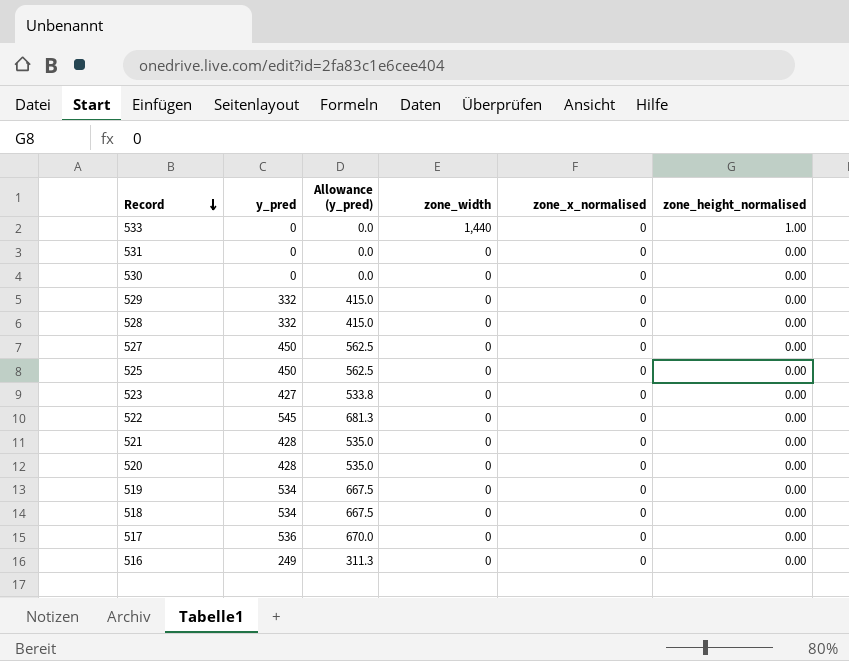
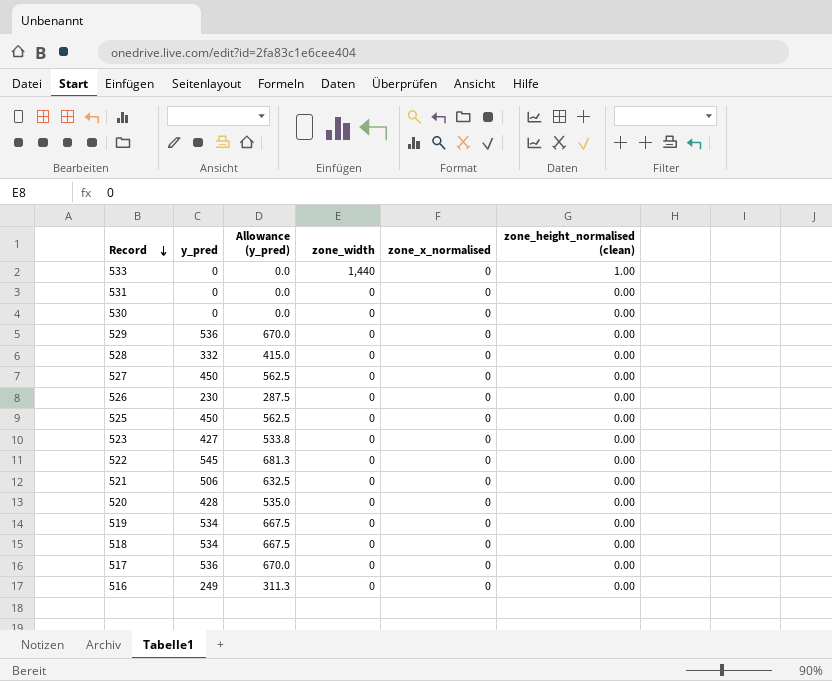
column name: zone_height_normalised -> zone_height_normalised (clean)
529 | y_pred: 332 -> 536
529 | Allowance (y_pred): 415.0 -> 670.0
row 526: none -> 230 | 287.5 | 0 | 0 | 0.00
521 | y_pred: 428 -> 506
521 | Allowance (y_pred): 535.0 -> 632.5

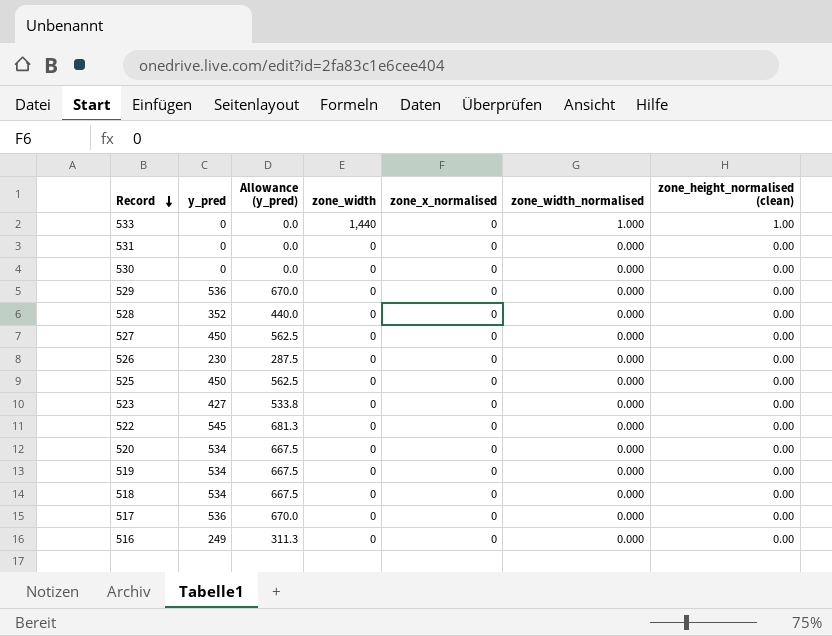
column zone_width_normalised | position: none -> 6
row 521: 506 | 632.5 | 0 | 0 | 0.00 -> none
528 | y_pred: 332 -> 352
528 | Allowance (y_pred): 415.0 -> 440.0
520 | y_pred: 428 -> 534
520 | Allowance (y_pred): 535.0 -> 667.5

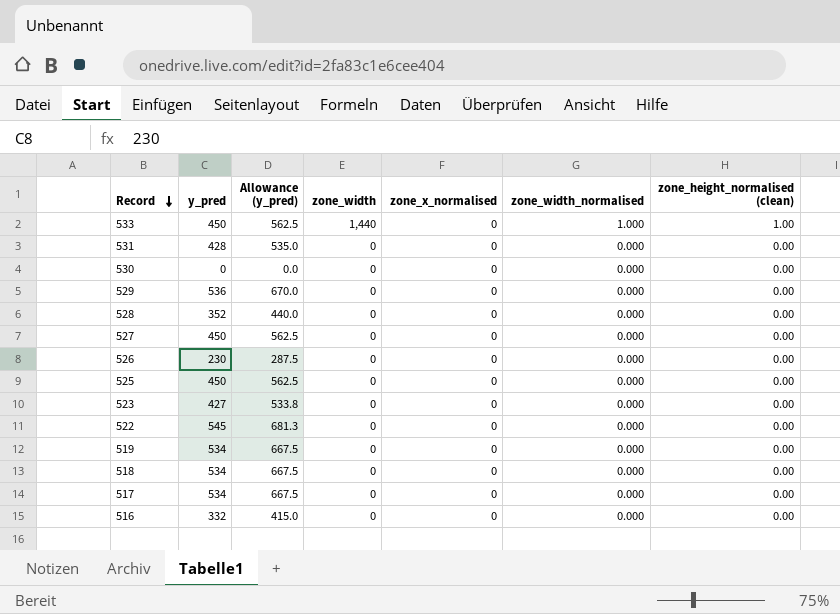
row 520: 534 | 667.5 | 0 | 0 | 0.000 | 0.00 -> none
533 | y_pred: 0 -> 450
533 | Allowance (y_pred): 0.0 -> 562.5
531 | y_pred: 0 -> 428
531 | Allowance (y_pred): 0.0 -> 535.0
517 | y_pred: 536 -> 534
517 | Allowance (y_pred): 670.0 -> 667.5
516 | y_pred: 249 -> 332
516 | Allowance (y_pred): 311.3 -> 415.0

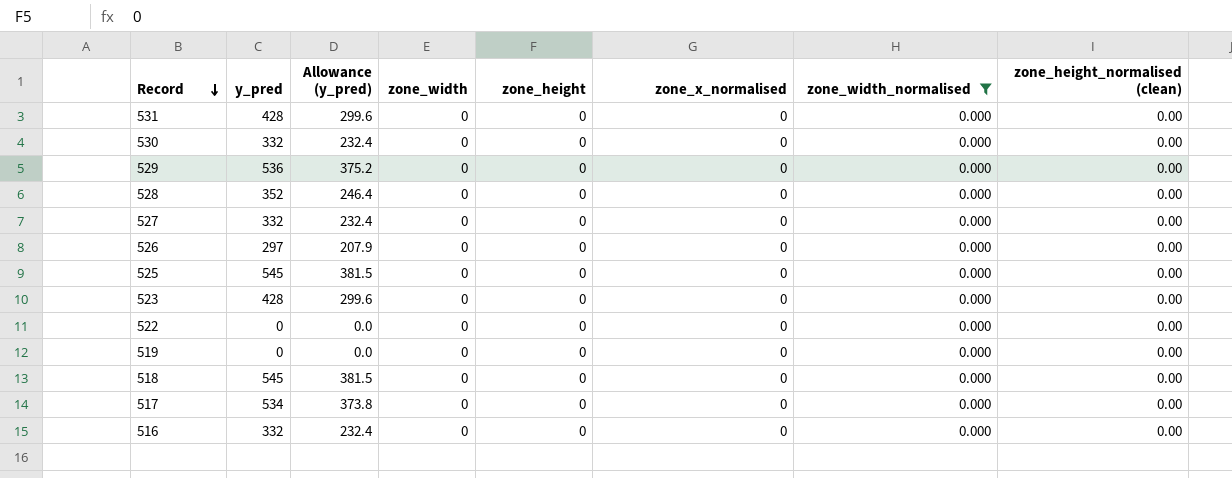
filter: none -> zone_width_normalised = 0.000
column Allowance (y_pred) | formula: [y_pred] * 1.25 -> [y_pred] * 0.7
column zone_height | position: none -> 5
530 | y_pred: 0 -> 332
527 | y_pred: 450 -> 332
526 | y_pred: 230 -> 297
525 | y_pred: 450 -> 545
523 | y_pred: 427 -> 428
522 | y_pred: 545 -> 0
519 | y_pred: 534 -> 0
518 | y_pred: 534 -> 545

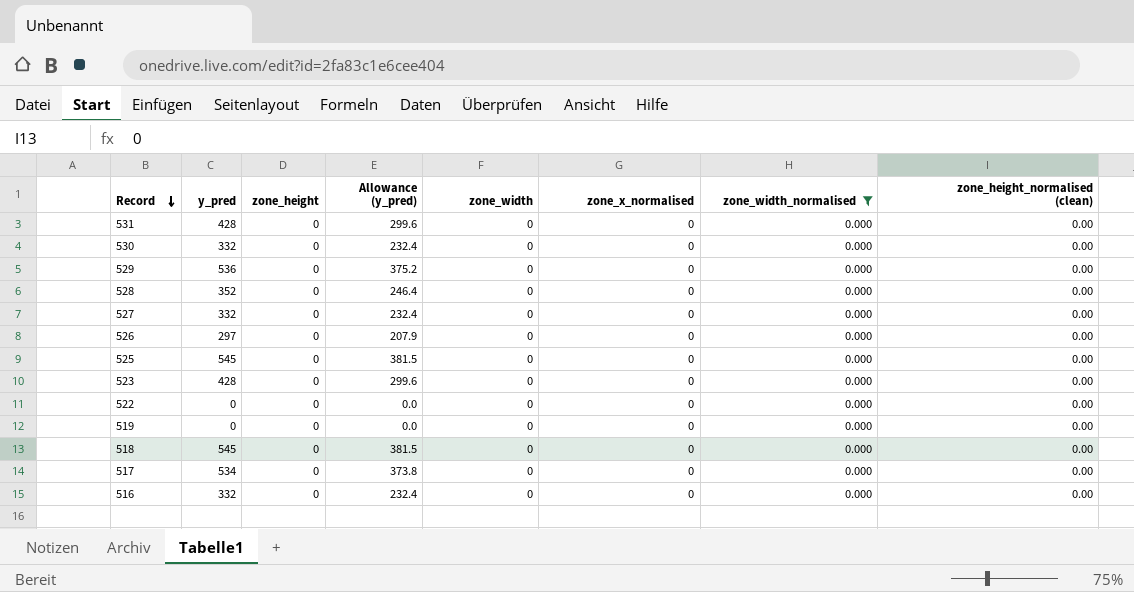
column zone_height | position: 5 -> 3

